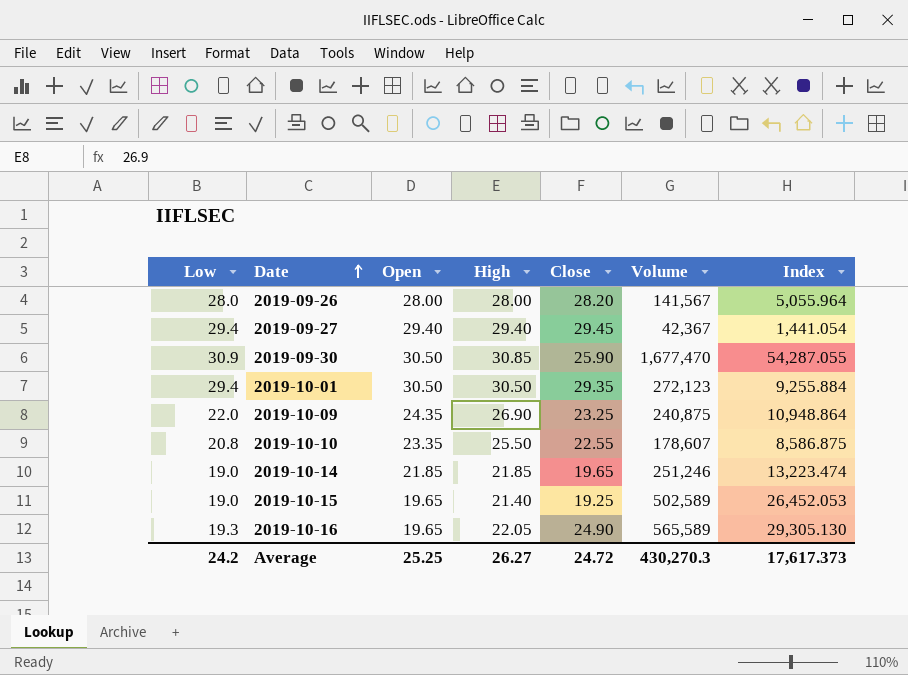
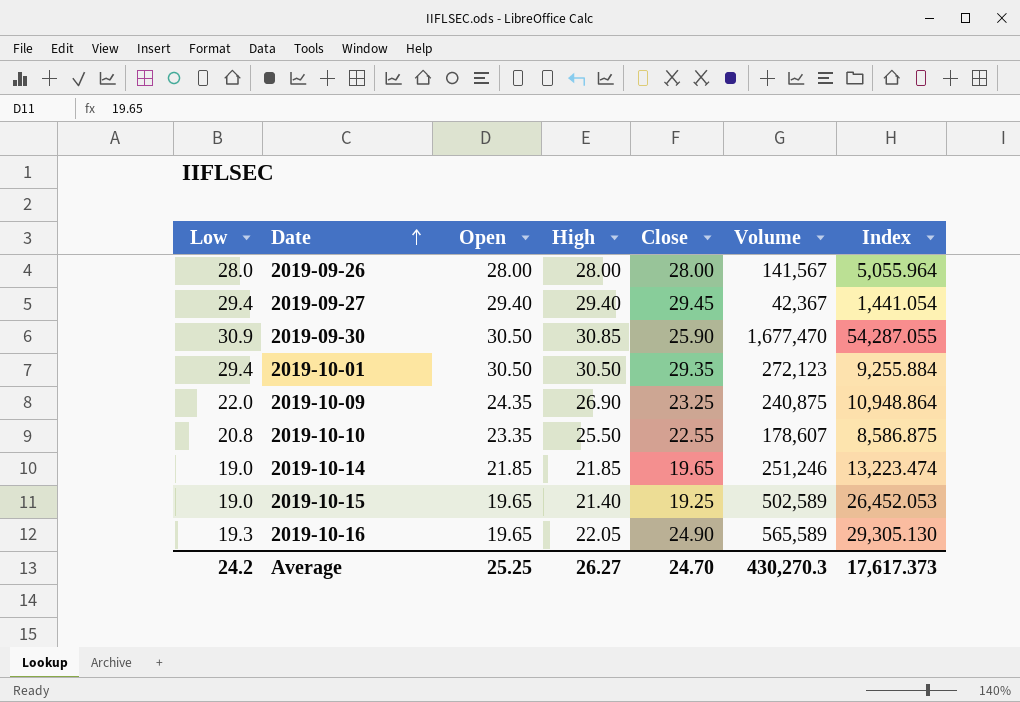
2019-09-26 | Close: 28.20 -> 28.00
Average | Close: 24.72 -> 24.70

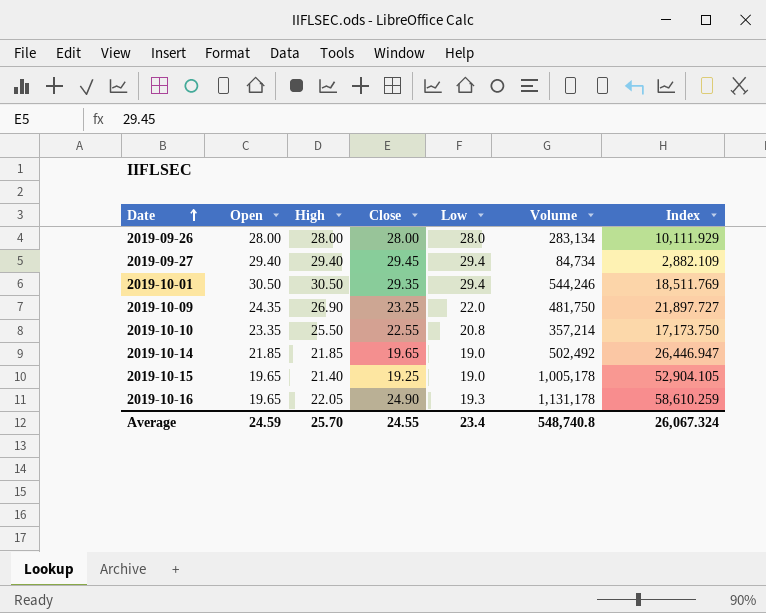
column Low | position: 1 -> 5
row 2019-09-30: 30.9 | 30.50 | 30.85 | 25.90 | 1,677,470 | 54,287.055 -> none
2019-09-26 | Volume: 141,567 -> 283,134
2019-09-26 | Index: 5,055.964 -> 10,111.929
2019-09-27 | Volume: 42,367 -> 84,734
2019-09-27 | Index: 1,441.054 -> 2,882.109
2019-10-01 | Volume: 272,123 -> 544,246
2019-10-01 | Index: 9,255.884 -> 18,511.769
2019-10-09 | Volume: 240,875 -> 481,750
2019-10-09 | Index: 10,948.864 -> 21,897.727
2019-10-10 | Volume: 178,607 -> 357,214
2019-10-10 | Index: 8,586.875 -> 17,173.750
2019-10-14 | Volume: 251,246 -> 502,492
2019-10-14 | Index: 13,223.474 -> 26,446.947
2019-10-15 | Volume: 502,589 -> 1,005,178
2019-10-15 | Index: 26,452.053 -> 52,904.105
2019-10-16 | Volume: 565,589 -> 1,131,178
2019-10-16 | Index: 29,305.130 -> 58,610.259
Average | Open: 25.25 -> 24.59
Average | High: 26.27 -> 25.70
Average | Close: 24.70 -> 24.55
Average | Low: 24.2 -> 23.4
Average | Volume: 430,270.3 -> 548,740.8
Average | Index: 17,617.373 -> 26,067.324

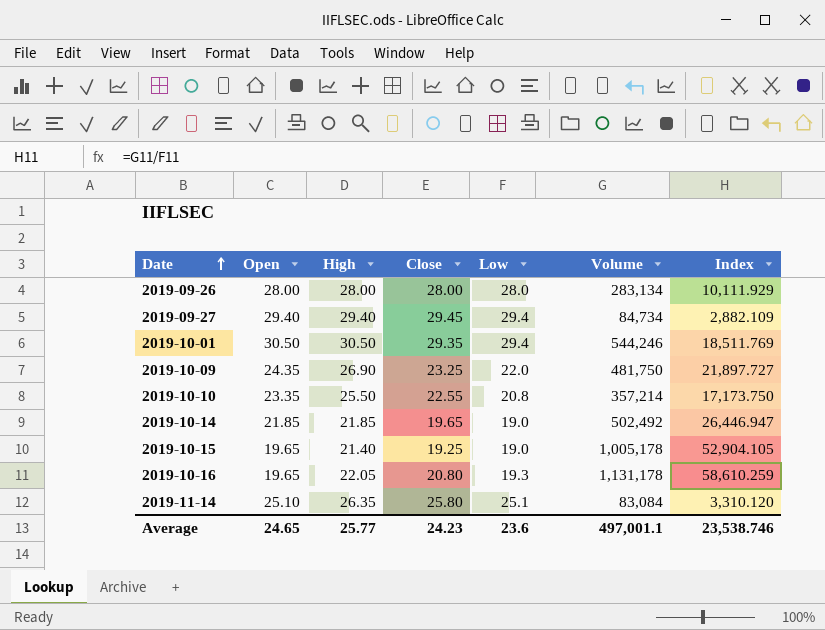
2019-10-16 | Close: 24.90 -> 20.80
row 2019-11-14: none -> 25.10 | 26.35 | 25.80 | 25.1 | 83,084 | 3,310.120
Average | Open: 24.59 -> 24.65
Average | High: 25.70 -> 25.77
Average | Close: 24.55 -> 24.23
Average | Low: 23.4 -> 23.6
Average | Volume: 548,740.8 -> 497,001.1
Average | Index: 26,067.324 -> 23,538.746

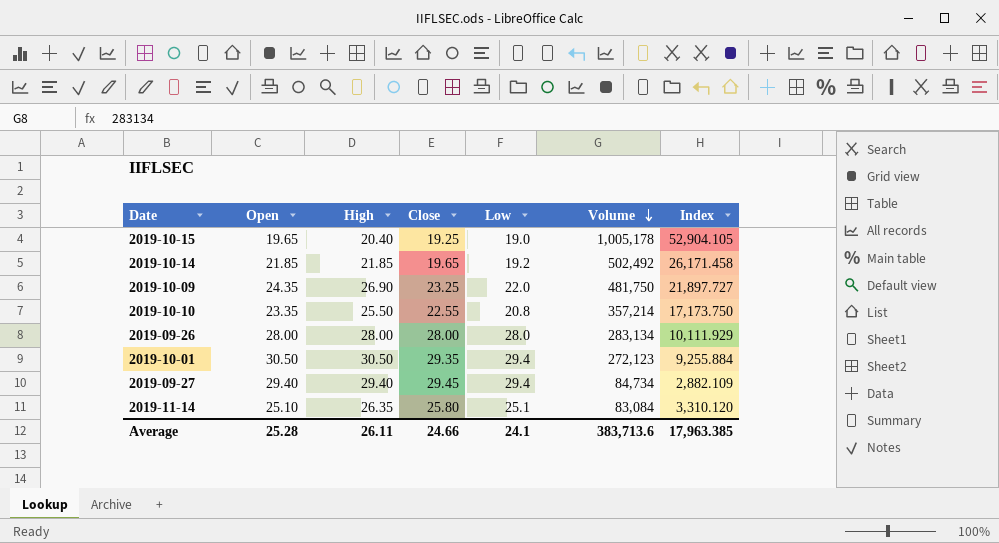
row order: Date ascending -> Volume descending
row 2019-10-16: 19.65 | 22.05 | 20.80 | 19.3 | 1,131,178 | 58,610.259 -> none
2019-10-15 | High: 21.40 -> 20.40
2019-10-14 | Low: 19.0 -> 19.2
2019-10-14 | Index: 26,446.947 -> 26,171.458
2019-10-01 | Volume: 544,246 -> 272,123
2019-10-01 | Index: 18,511.769 -> 9,255.884
Average | Open: 24.65 -> 25.28
Average | High: 25.77 -> 26.11
Average | Close: 24.23 -> 24.66
Average | Low: 23.6 -> 24.1
Average | Volume: 497,001.1 -> 383,713.6
Average | Index: 23,538.746 -> 17,963.385

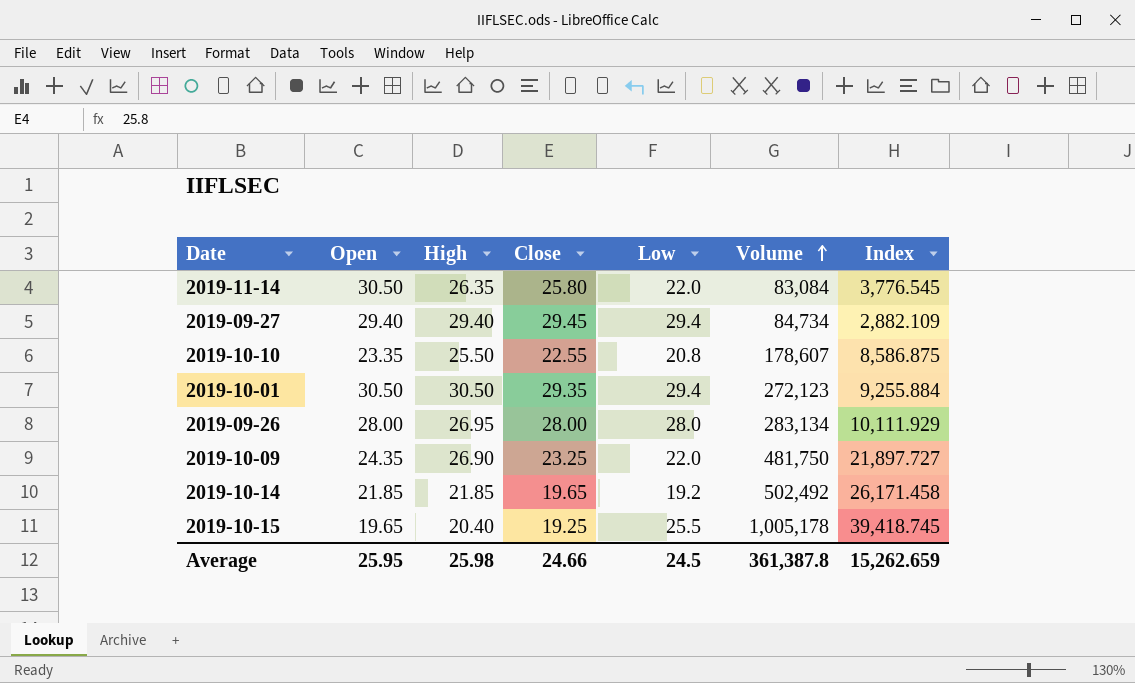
row order: Volume descending -> Volume ascending
2019-11-14 | Open: 25.10 -> 30.50
2019-11-14 | Low: 25.1 -> 22.0
2019-11-14 | Index: 3,310.120 -> 3,776.545
2019-10-10 | Volume: 357,214 -> 178,607
2019-10-10 | Index: 17,173.750 -> 8,586.875
2019-09-26 | High: 28.00 -> 26.95
2019-10-15 | Low: 19.0 -> 25.5
2019-10-15 | Index: 52,904.105 -> 39,418.745
Average | Open: 25.28 -> 25.95
Average | High: 26.11 -> 25.98
Average | Low: 24.1 -> 24.5
Average | Volume: 383,713.6 -> 361,387.8
Average | Index: 17,963.385 -> 15,262.659

